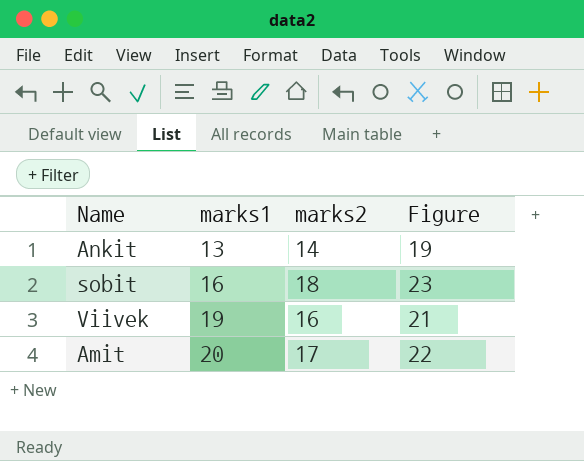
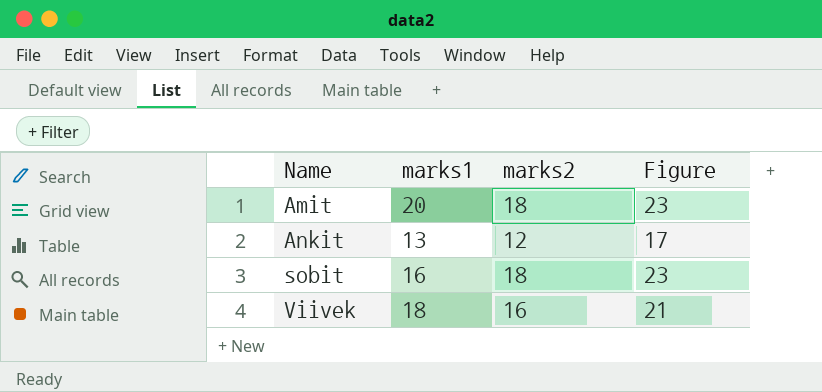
row order: marks1 ascending -> Name ascending
Amit | marks2: 17 -> 18
Amit | Figure: 22 -> 23
Ankit | marks2: 14 -> 12
Ankit | Figure: 19 -> 17
Viivek | marks1: 19 -> 18

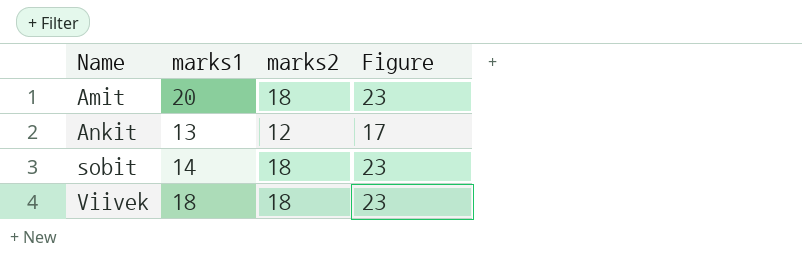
sobit | marks1: 16 -> 14
Viivek | marks2: 16 -> 18
Viivek | Figure: 21 -> 23

